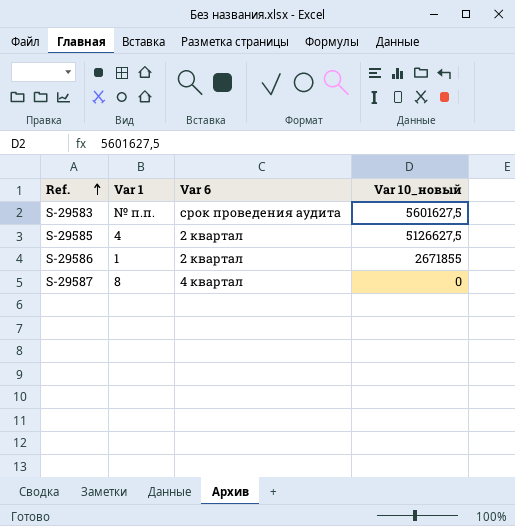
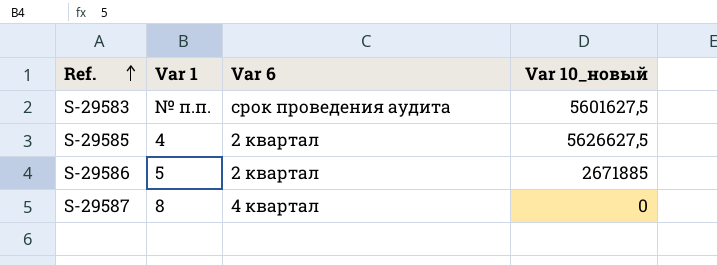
S-29585 | Var 10_новый: 5126627,5 -> 5626627,5
S-29586 | Var 1: 1 -> 5
S-29586 | Var 10_новый: 2671855 -> 2671885

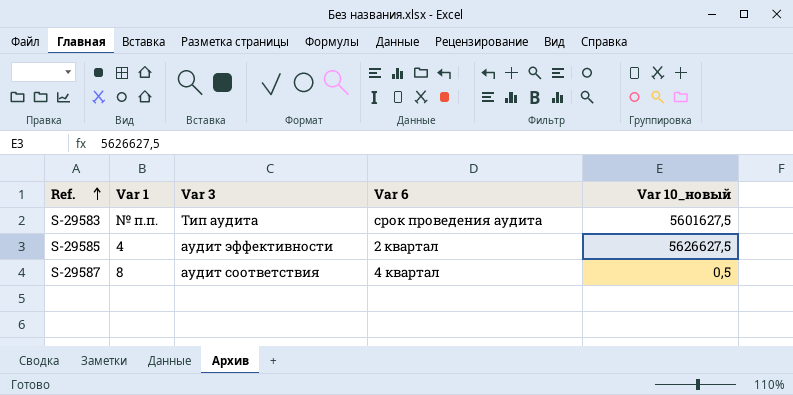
column Var 3 | position: none -> 3
row S-29586: 5 | 2 квартал | 2671885 -> none
S-29587 | Var 10_новый: 0 -> 0,5

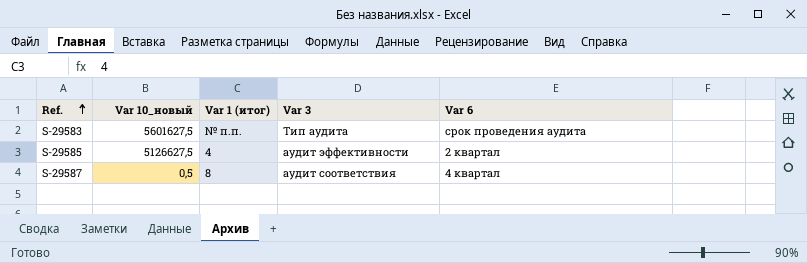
column Var 10_новый | position: 5 -> 2
column name: Var 1 -> Var 1 (итог)
S-29585 | Var 10_новый: 5626627,5 -> 5126627,5

